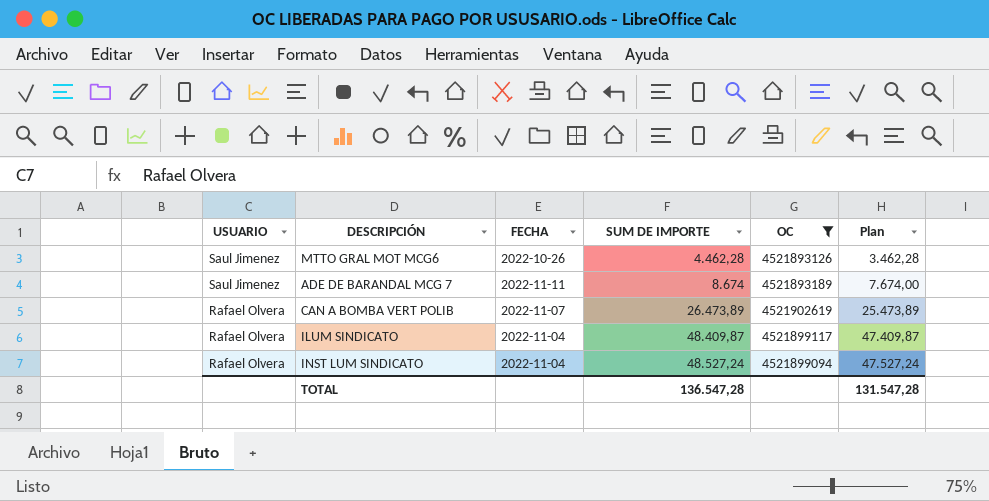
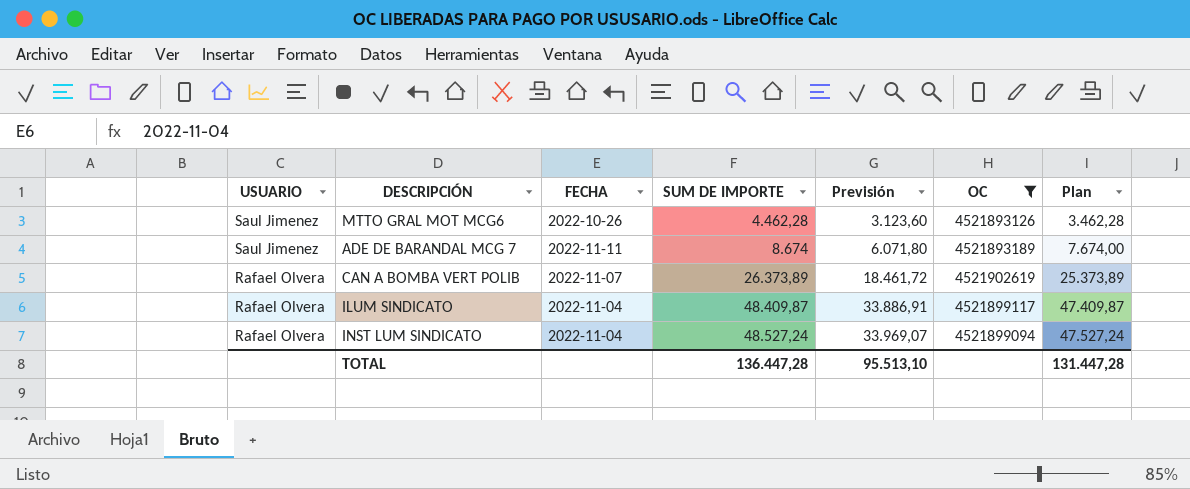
column Previsión | formula: none -> [SUM DE IMPORTE] * 0,7
CAN A BOMBA VERT POLIB | SUM DE IMPORTE: 26.473,89 -> 26.373,89
CAN A BOMBA VERT POLIB | Plan: 25.473,89 -> 25.373,89
TOTAL | SUM DE IMPORTE: 136.547,28 -> 136.447,28
TOTAL | Plan: 131.547,28 -> 131.447,28

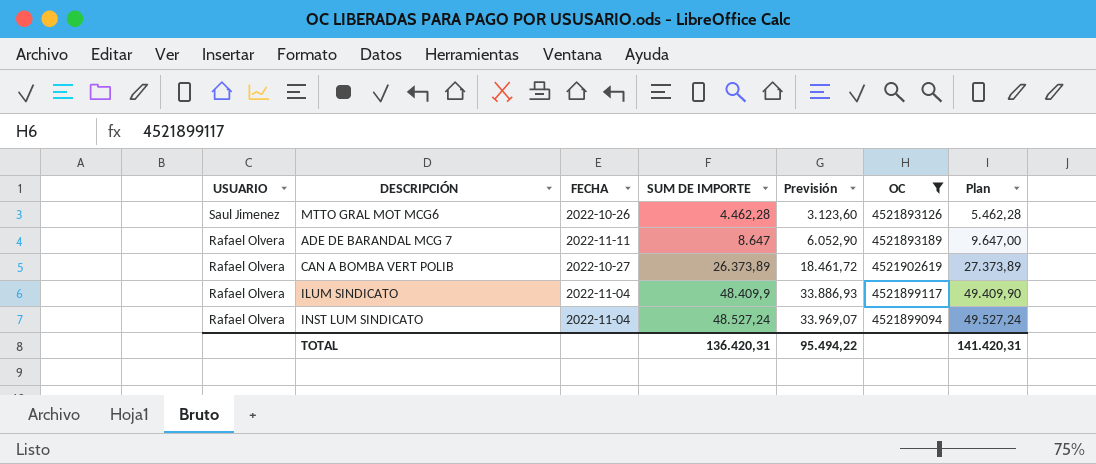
column Plan | formula: [SUM DE IMPORTE] - 1000 -> [SUM DE IMPORTE] + 1000
ADE DE BARANDAL MCG 7 | USUARIO: Saul Jimenez -> Rafael Olvera
ADE DE BARANDAL MCG 7 | SUM DE IMPORTE: 8.674 -> 8.647
ADE DE BARANDAL MCG 7 | Previsión: 6.071,80 -> 6.052,90
CAN A BOMBA VERT POLIB | FECHA: 2022-11-07 -> 2022-10-27
ILUM SINDICATO | SUM DE IMPORTE: 48.409,87 -> 48.409,9
ILUM SINDICATO | Previsión: 33.886,91 -> 33.886,93
TOTAL | SUM DE IMPORTE: 136.447,28 -> 136.420,31
TOTAL | Previsión: 95.513,10 -> 95.494,22
TOTAL | Plan: 131.447,28 -> 141.420,31

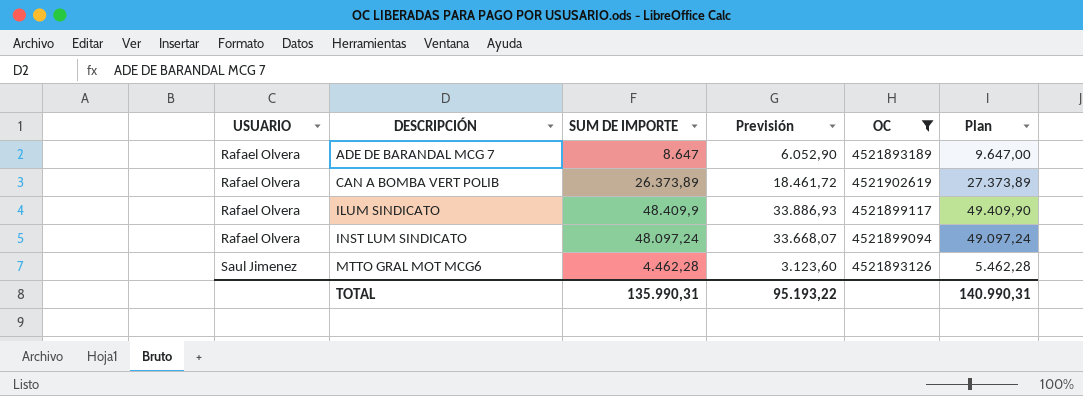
row order: USUARIO descending -> USUARIO ascending
column FECHA | position: 3 -> none
INST LUM SINDICATO | SUM DE IMPORTE: 48.527,24 -> 48.097,24
INST LUM SINDICATO | Previsión: 33.969,07 -> 33.668,07
INST LUM SINDICATO | Plan: 49.527,24 -> 49.097,24
TOTAL | SUM DE IMPORTE: 136.420,31 -> 135.990,31
TOTAL | Previsión: 95.494,22 -> 95.193,22
TOTAL | Plan: 141.420,31 -> 140.990,31

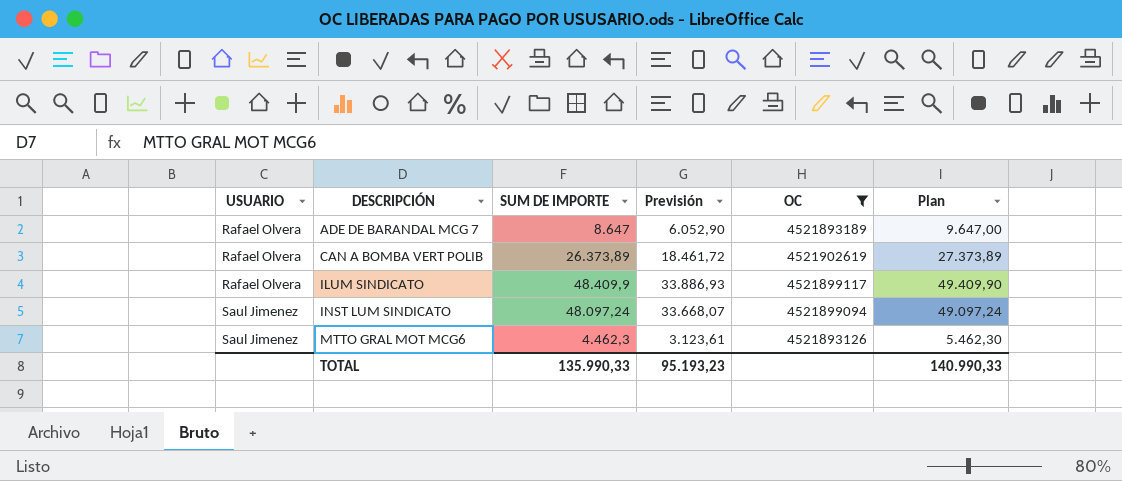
INST LUM SINDICATO | USUARIO: Rafael Olvera -> Saul Jimenez
MTTO GRAL MOT MCG6 | SUM DE IMPORTE: 4.462,28 -> 4.462,3
MTTO GRAL MOT MCG6 | Previsión: 3.123,60 -> 3.123,61
MTTO GRAL MOT MCG6 | Plan: 5.462,28 -> 5.462,30
TOTAL | SUM DE IMPORTE: 135.990,31 -> 135.990,33
TOTAL | Previsión: 95.193,22 -> 95.193,23
TOTAL | Plan: 140.990,31 -> 140.990,33

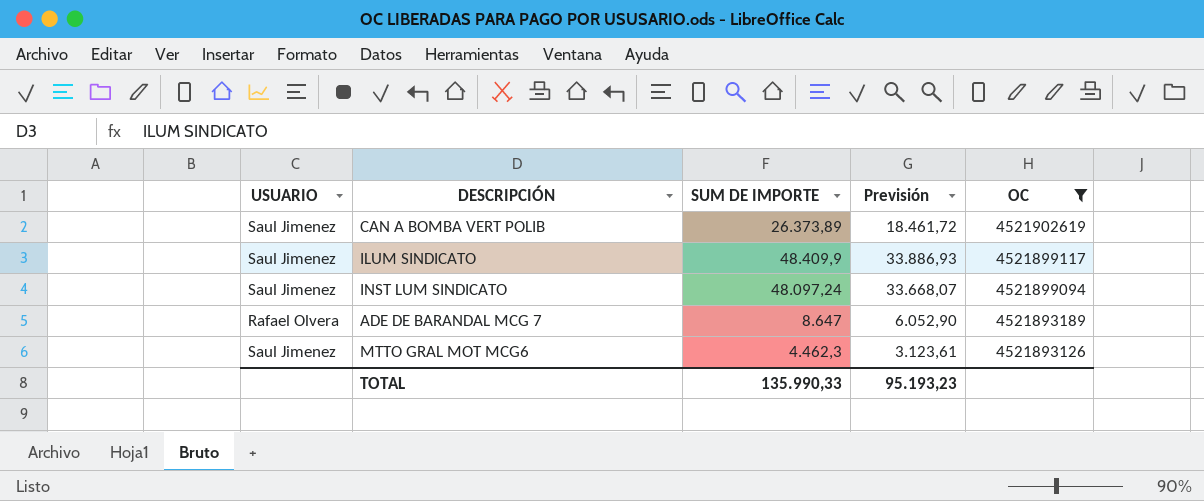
row order: USUARIO ascending -> OC descending
column Plan | formula: [SUM DE IMPORTE] + 1000 -> none
CAN A BOMBA VERT POLIB | USUARIO: Rafael Olvera -> Saul Jimenez
ILUM SINDICATO | USUARIO: Rafael Olvera -> Saul Jimenez

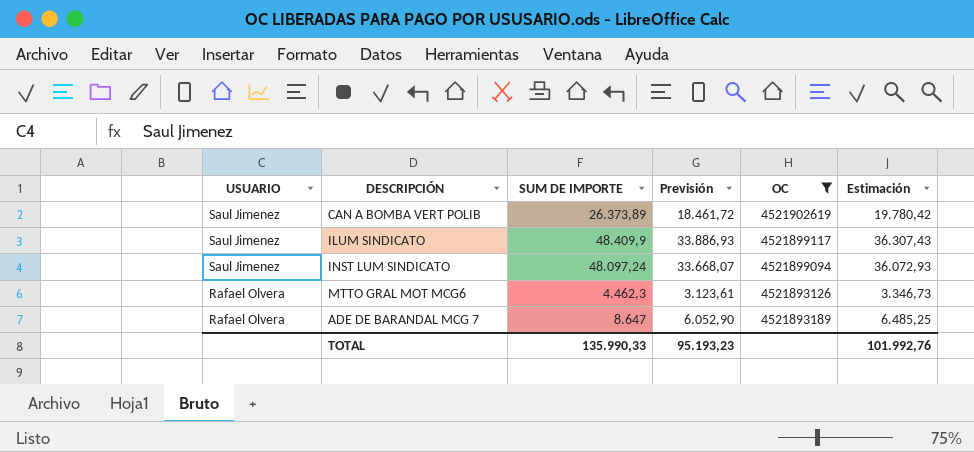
row order: OC descending -> USUARIO descending
column Estimación | formula: none -> [SUM DE IMPORTE] * 0,75
MTTO GRAL MOT MCG6 | USUARIO: Saul Jimenez -> Rafael Olvera

